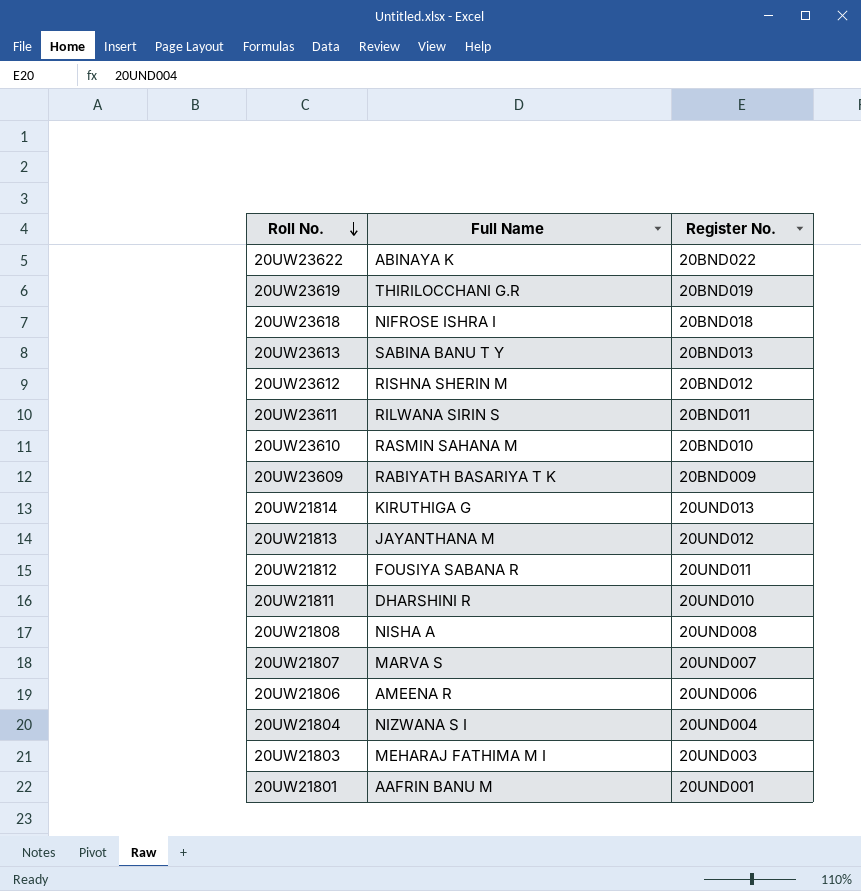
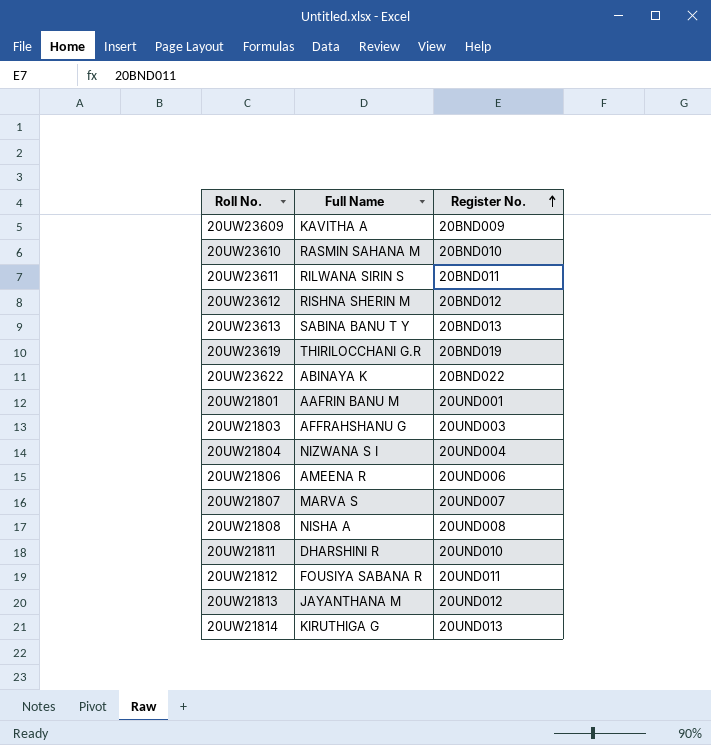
row order: Roll No. descending -> Register No. ascending
row 20UW23618: NIFROSE ISHRA I | 20BND018 -> none
20UW23609 | Full Name: RABIYATH BASARIYA T K -> KAVITHA A
20UW21803 | Full Name: MEHARAJ FATHIMA M I -> AFFRAHSHANU G

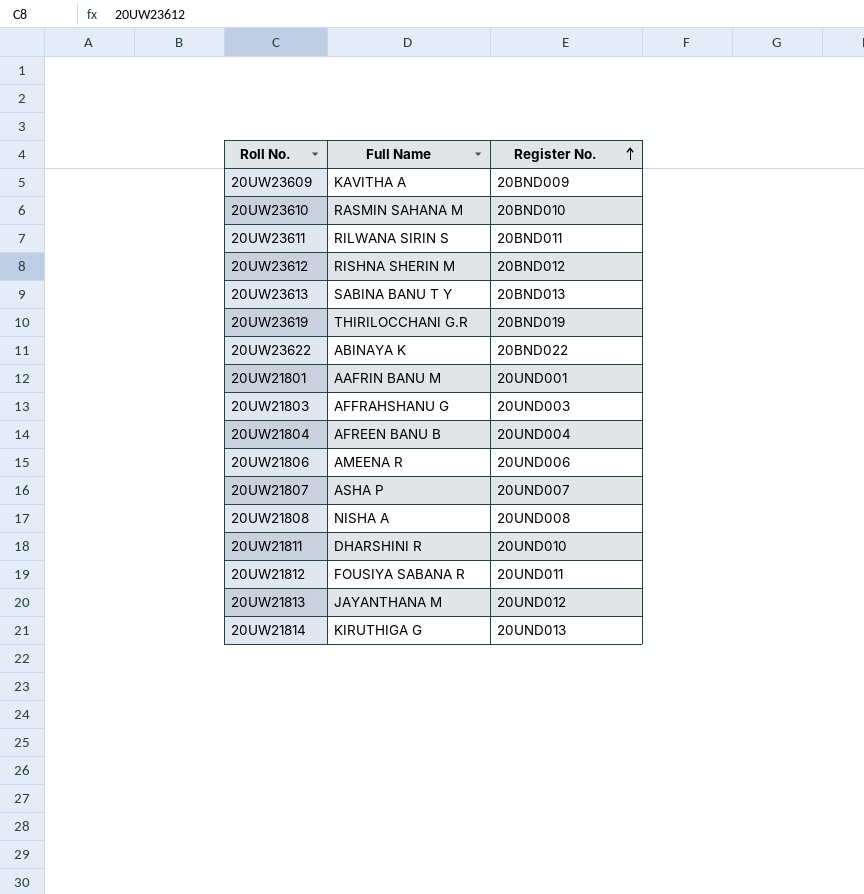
20UW21804 | Full Name: NIZWANA S I -> AFREEN BANU B
20UW21807 | Full Name: MARVA S -> ASHA P

